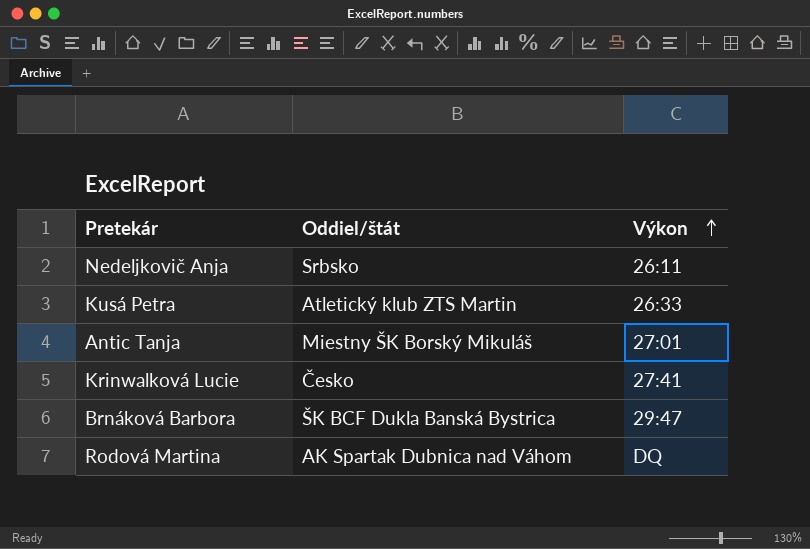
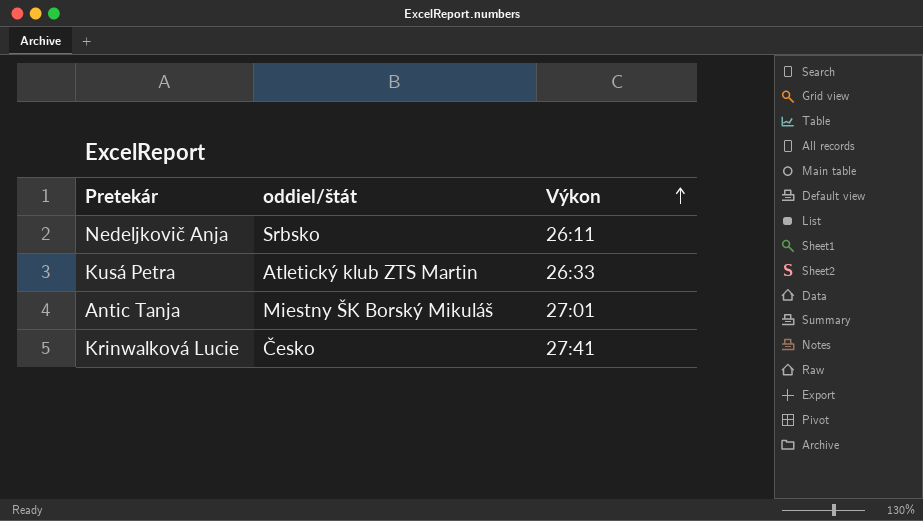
column name: Oddiel/štát -> oddiel/štát
row Brnáková Barbora: ŠK BCF Dukla Banská Bystrica | 29:47 -> none
row Rodová Martina: AK Spartak Dubnica nad Váhom | DQ -> none

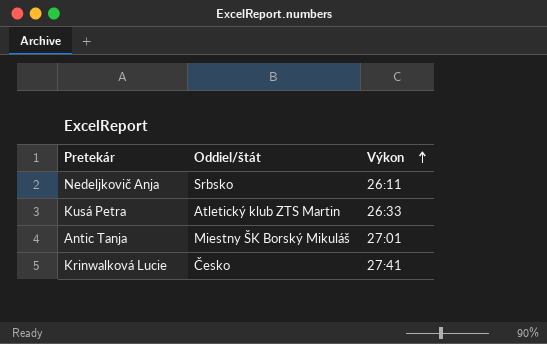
column name: oddiel/štát -> Oddiel/štát

